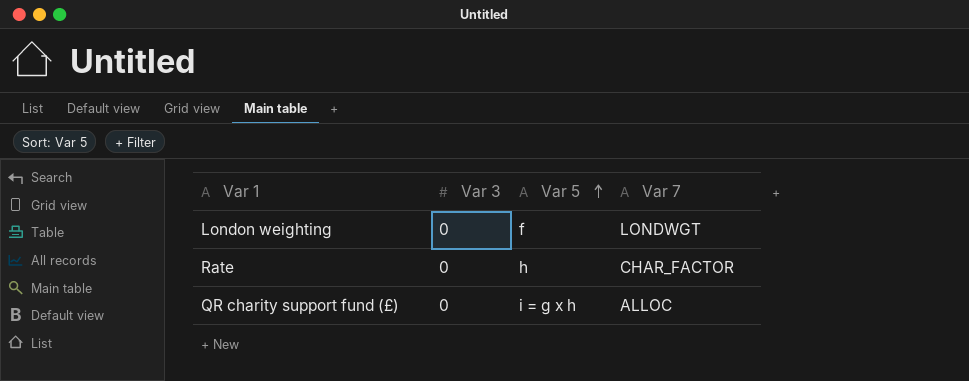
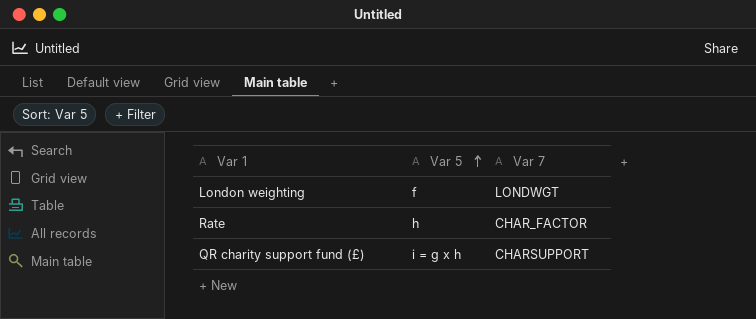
column Var 3 | position: 2 -> none
QR charity support fund (£) | Var 7: ALLOC -> CHARSUPPORT

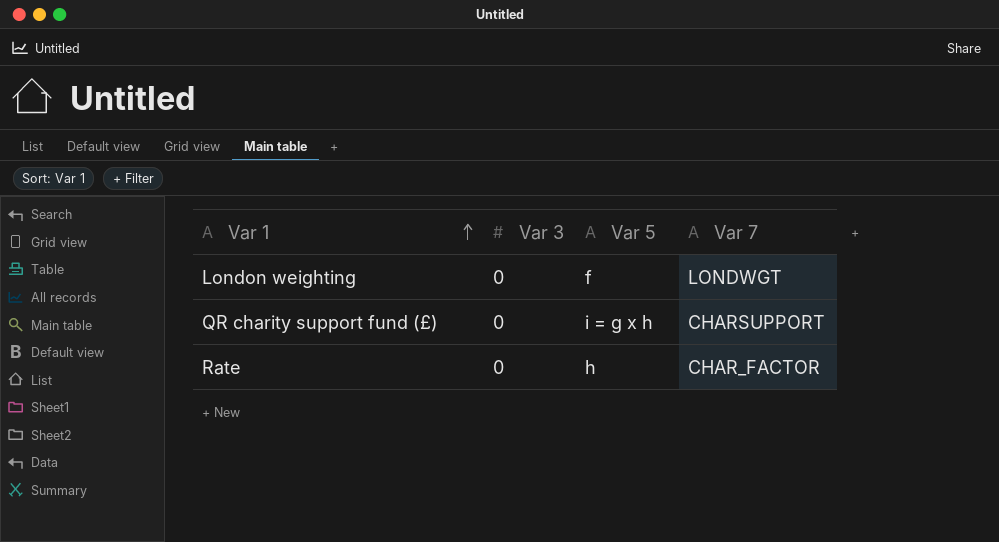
row order: Var 5 ascending -> Var 1 ascending
column Var 3 | position: none -> 2

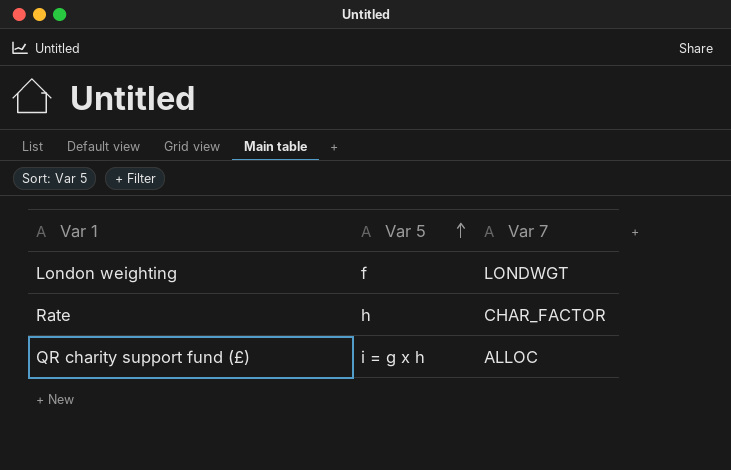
row order: Var 1 ascending -> Var 5 ascending
column Var 3 | position: 2 -> none
QR charity support fund (£) | Var 7: CHARSUPPORT -> ALLOC

